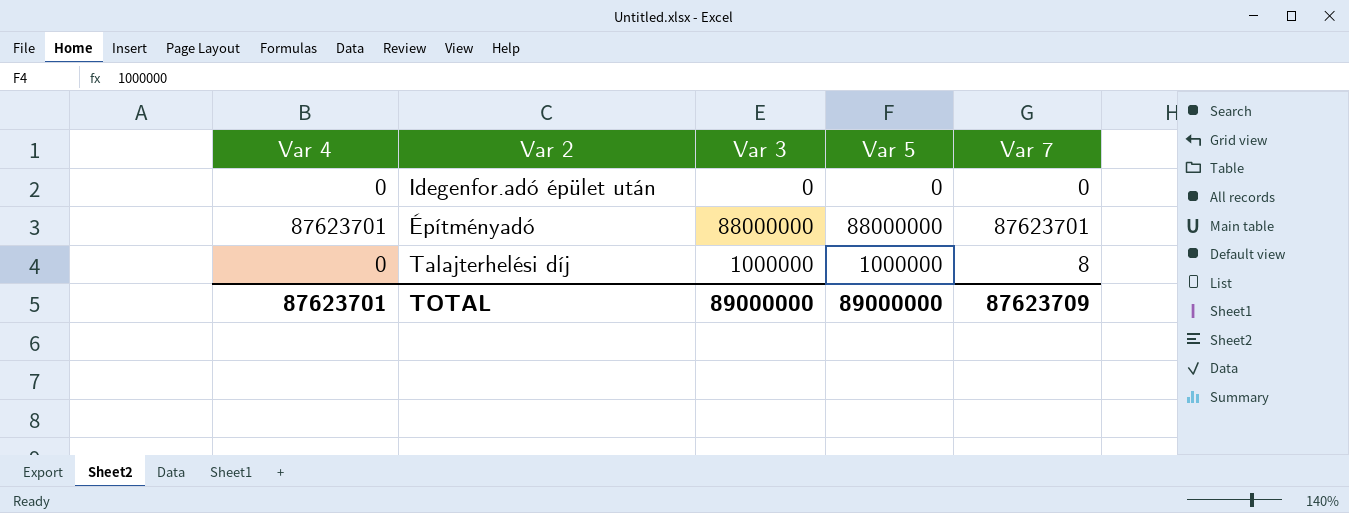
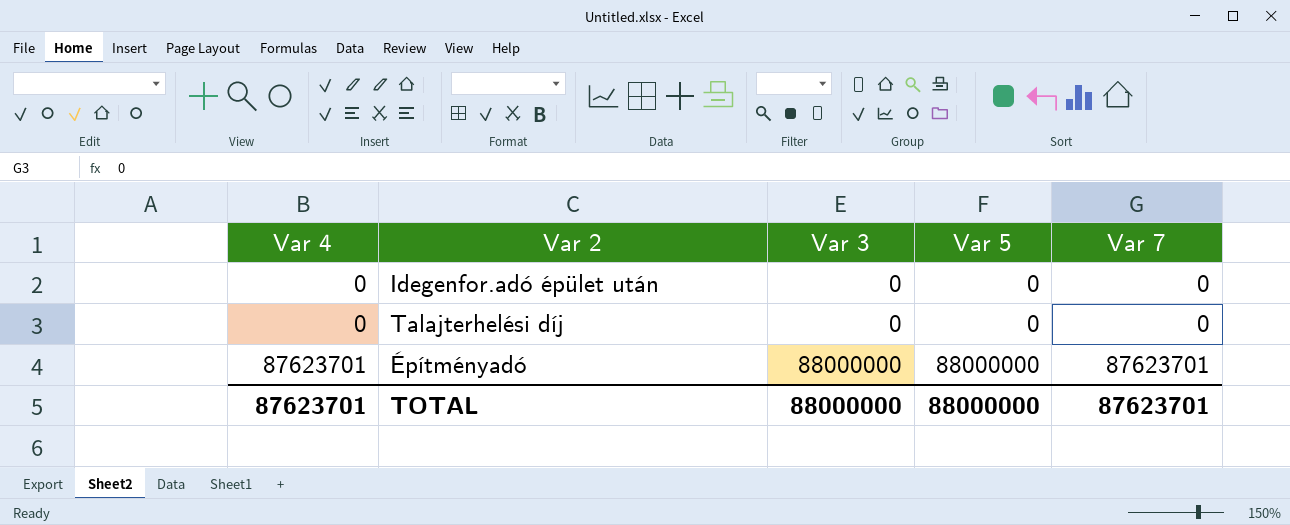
row order: none -> Var 4 ascending
Talajterhelési díj | Var 3: 1000000 -> 0
Talajterhelési díj | Var 5: 1000000 -> 0
Talajterhelési díj | Var 7: 8 -> 0
TOTAL | Var 3: 89000000 -> 88000000
TOTAL | Var 5: 89000000 -> 88000000
TOTAL | Var 7: 87623709 -> 87623701

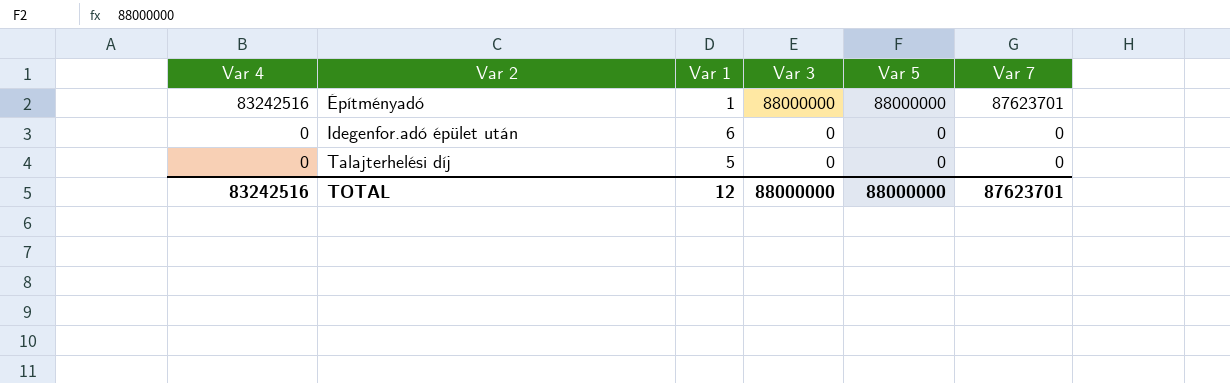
row order: Var 4 ascending -> Var 4 descending
column Var 1 | position: none -> 3
Építményadó | Var 4: 87623701 -> 83242516
TOTAL | Var 4: 87623701 -> 83242516

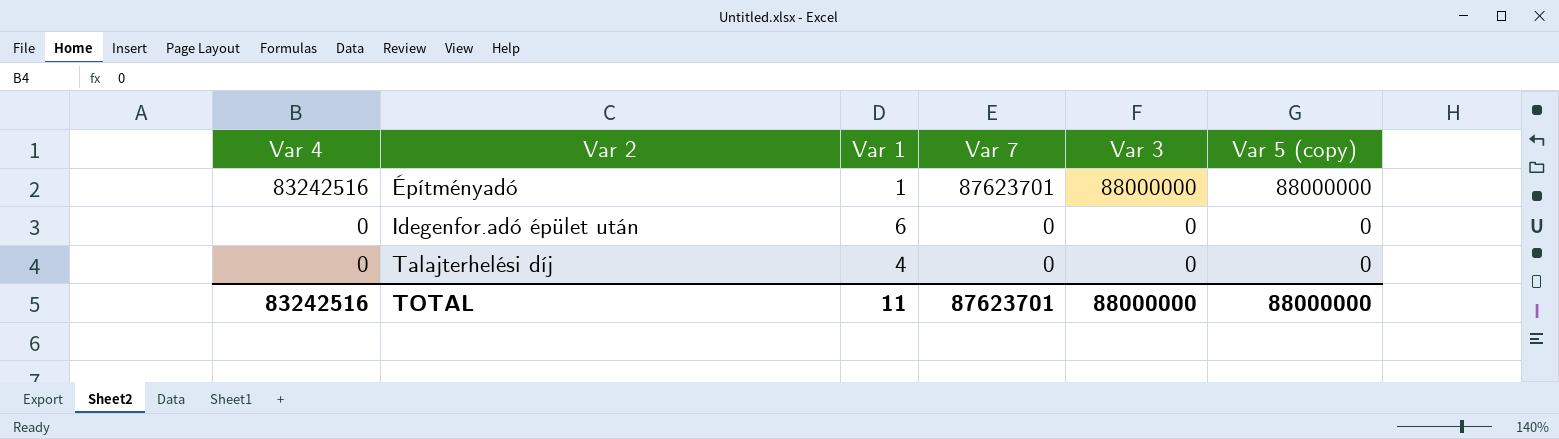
column Var 7 | position: 6 -> 4
column name: Var 5 -> Var 5 (copy)
Talajterhelési díj | Var 1: 5 -> 4
TOTAL | Var 1: 12 -> 11

